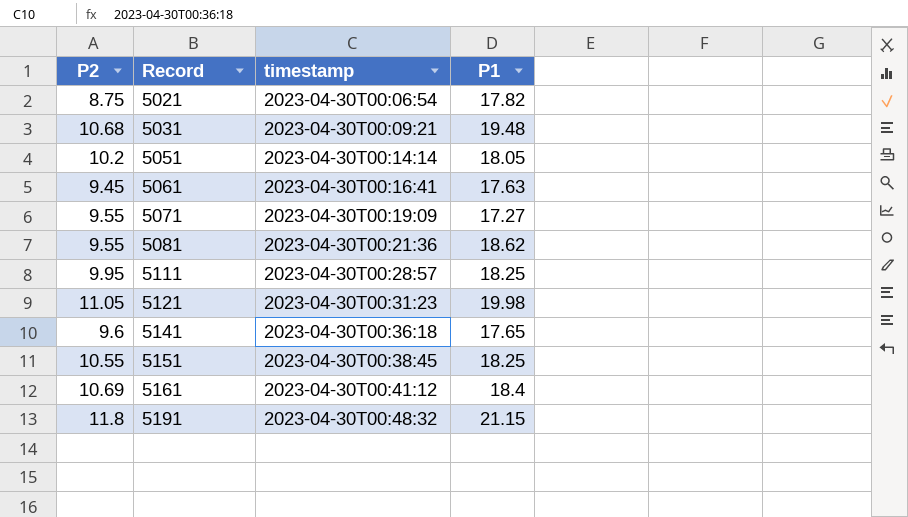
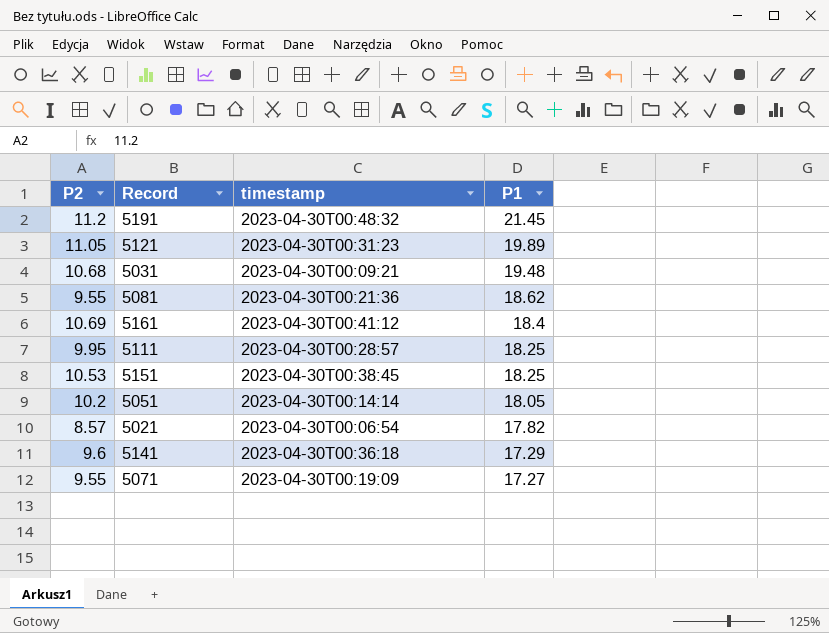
row order: Record ascending -> P1 descending
row 5061: 9.45 | 2023-04-30T00:16:41 | 17.63 -> none
5191 | P2: 11.8 -> 11.2
5191 | P1: 21.15 -> 21.45
5121 | P1: 19.98 -> 19.89
5151 | P2: 10.55 -> 10.53
5021 | P2: 8.75 -> 8.57
5141 | P1: 17.65 -> 17.29

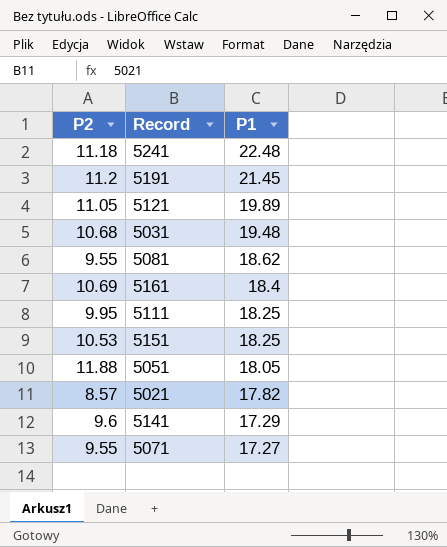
column timestamp | position: 3 -> none
row 5241: none -> 11.18 | 22.48
5051 | P2: 10.2 -> 11.88

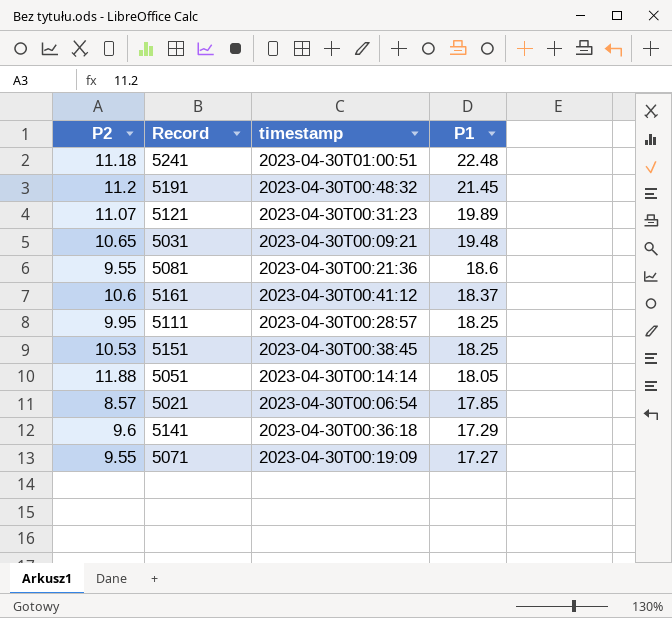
column timestamp | position: none -> 3
5121 | P2: 11.05 -> 11.07
5031 | P2: 10.68 -> 10.65
5081 | P1: 18.62 -> 18.6
5161 | P2: 10.69 -> 10.6
5161 | P1: 18.4 -> 18.37
5021 | P1: 17.82 -> 17.85

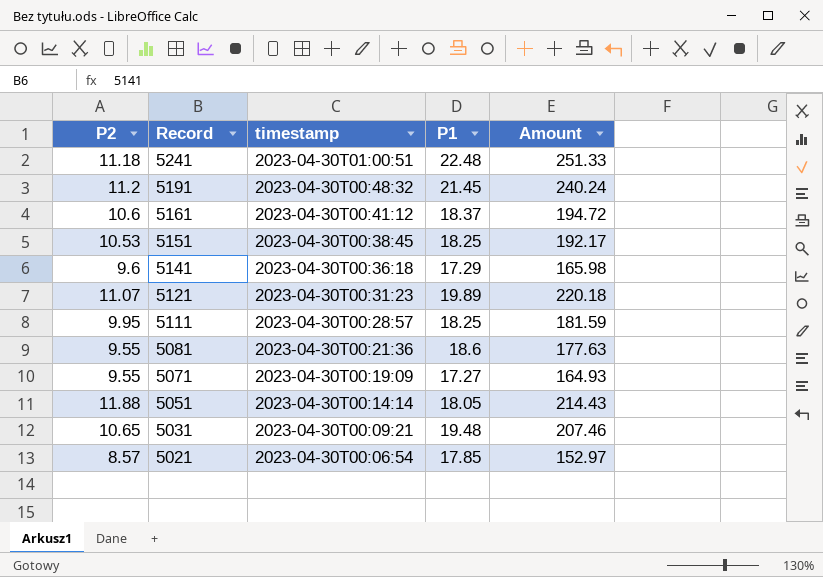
row order: P1 descending -> Record descending
column Amount | formula: none -> [P2] * [P1]

